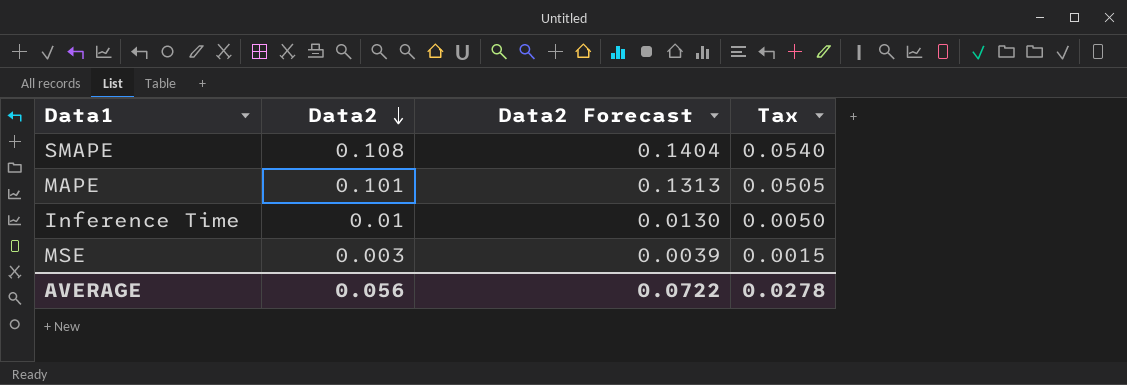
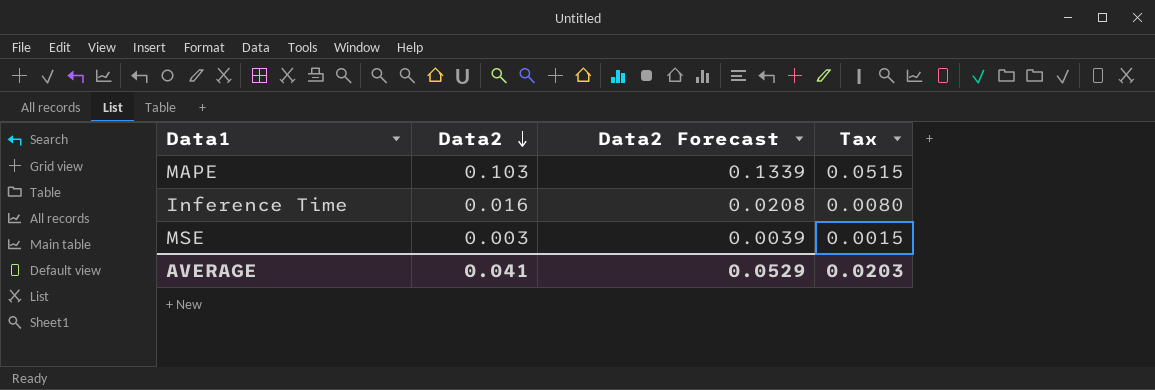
row SMAPE: 0.108 | 0.1404 | 0.0540 -> none
MAPE | Data2: 0.101 -> 0.103
MAPE | Data2 Forecast: 0.1313 -> 0.1339
MAPE | Tax: 0.0505 -> 0.0515
Inference Time | Data2: 0.01 -> 0.016
Inference Time | Data2 Forecast: 0.0130 -> 0.0208
Inference Time | Tax: 0.0050 -> 0.0080
AVERAGE | Data2: 0.056 -> 0.041
AVERAGE | Data2 Forecast: 0.0722 -> 0.0529
AVERAGE | Tax: 0.0278 -> 0.0203

